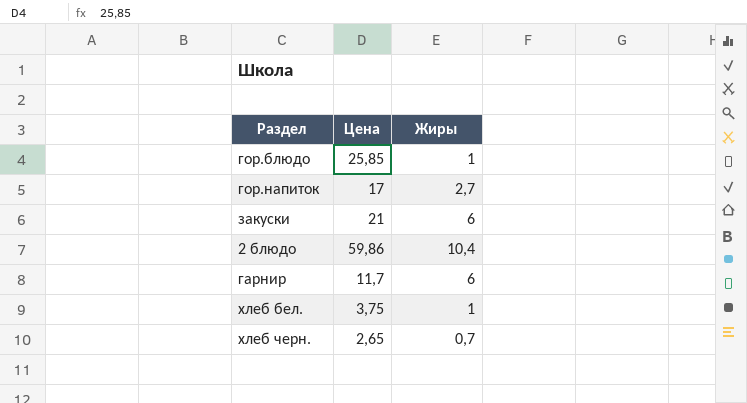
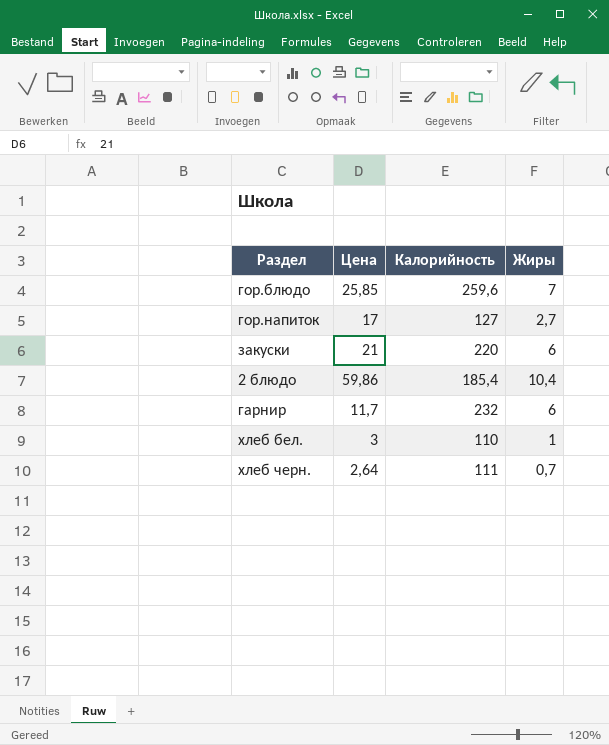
column Калорийность | position: none -> 3
гор.блюдо | Жиры: 1 -> 7
хлеб бел. | Цена: 3,75 -> 3
хлеб черн. | Цена: 2,65 -> 2,64

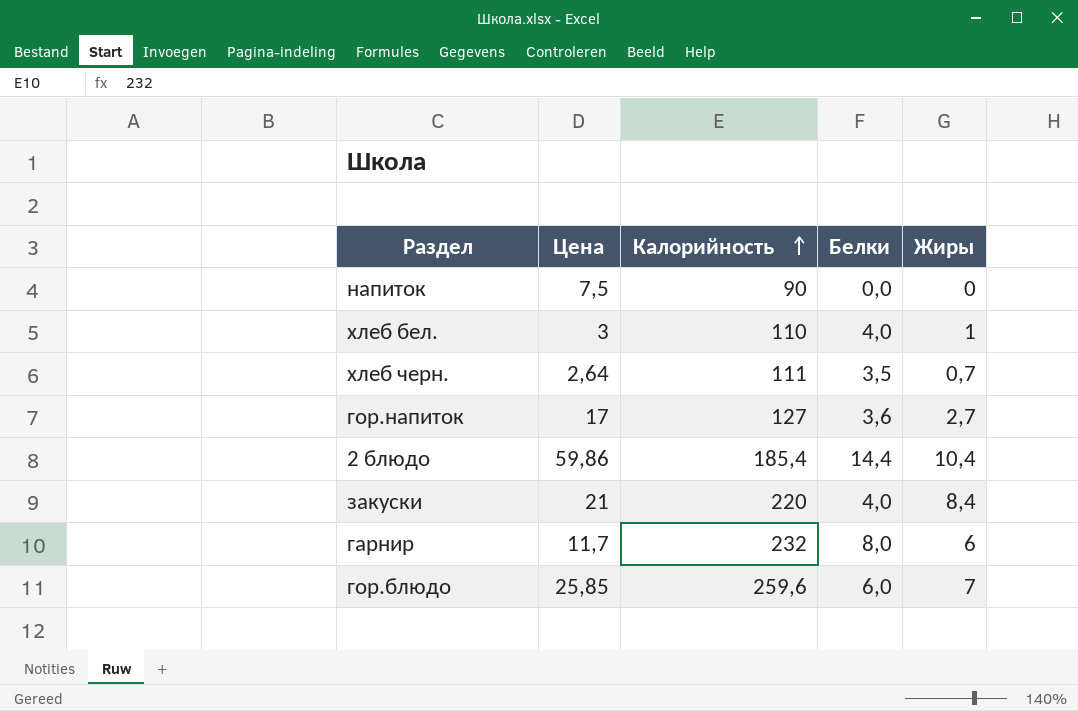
row order: none -> Калорийность ascending
column Белки | position: none -> 4
row напиток: none -> 7,5 | 90 | 0,0 | 0
закуски | Жиры: 6 -> 8,4

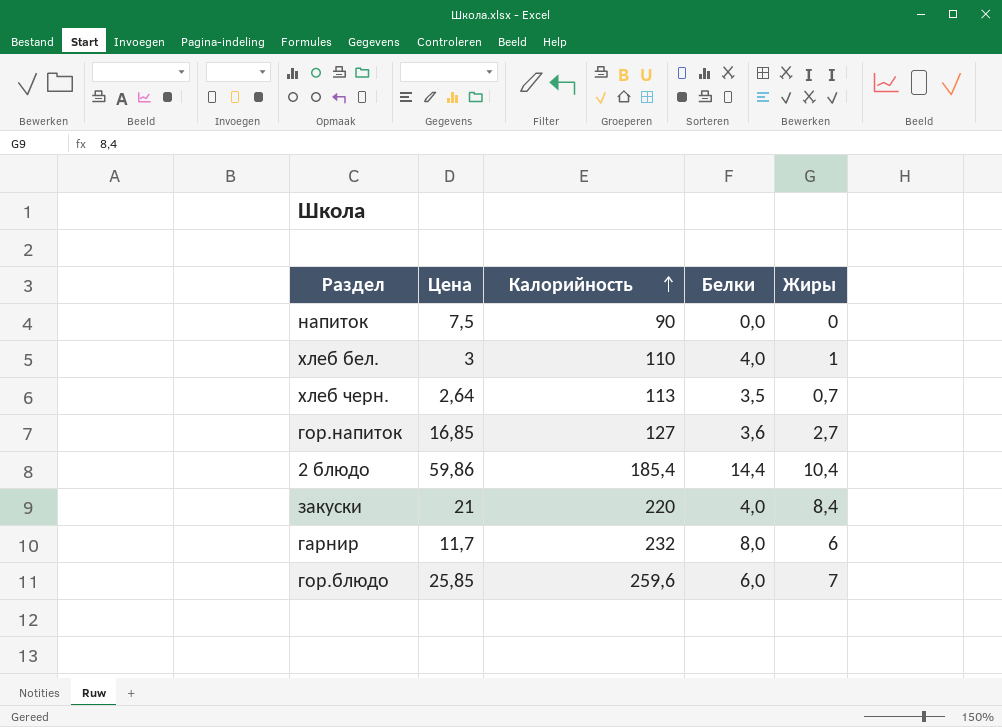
хлеб черн. | Калорийность: 111 -> 113
гор.напиток | Цена: 17 -> 16,85

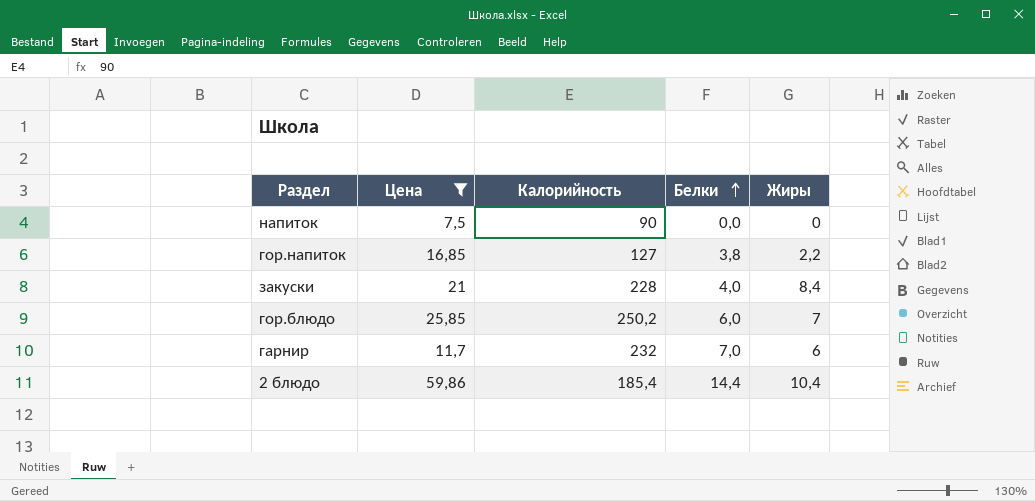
filter: none -> Цена >= 7,5
row order: Калорийность ascending -> Белки ascending
гор.напиток | Белки: 3,6 -> 3,8
гор.напиток | Жиры: 2,7 -> 2,2
закуски | Калорийность: 220 -> 228
гор.блюдо | Калорийность: 259,6 -> 250,2
гарнир | Белки: 8,0 -> 7,0

